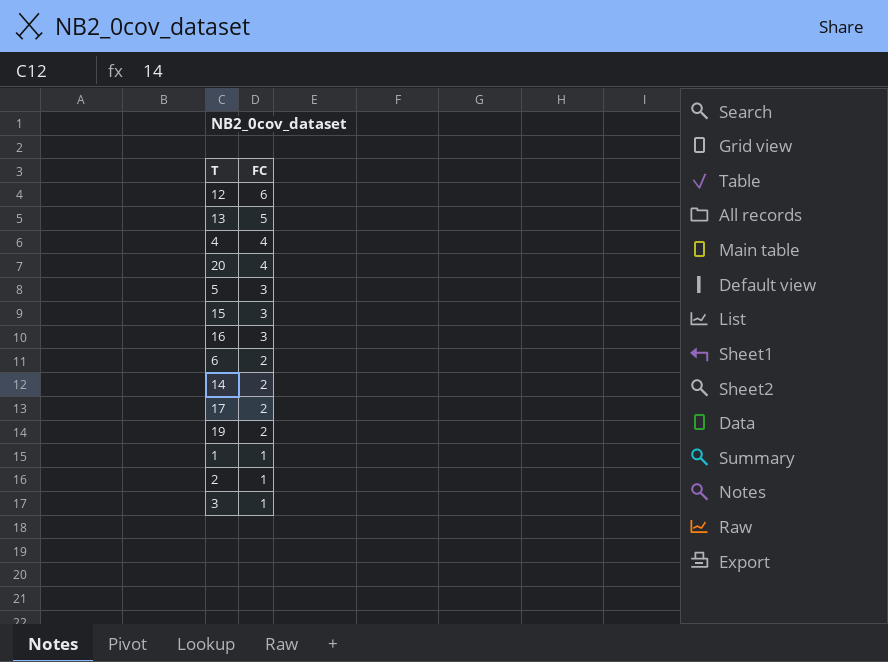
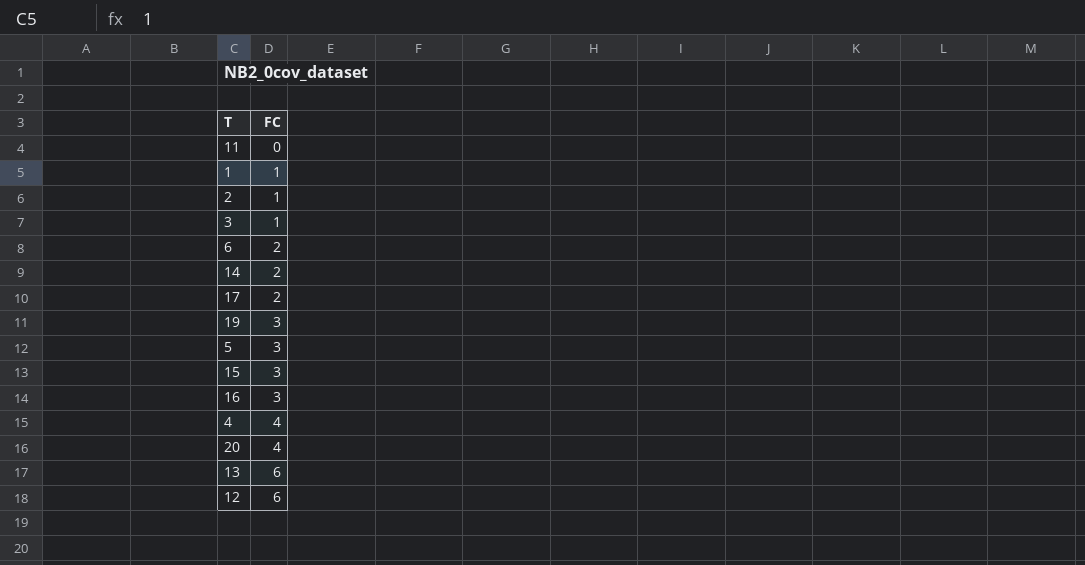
row order: FC descending -> FC ascending
row 11: none -> 0
19 | FC: 2 -> 3
13 | FC: 5 -> 6

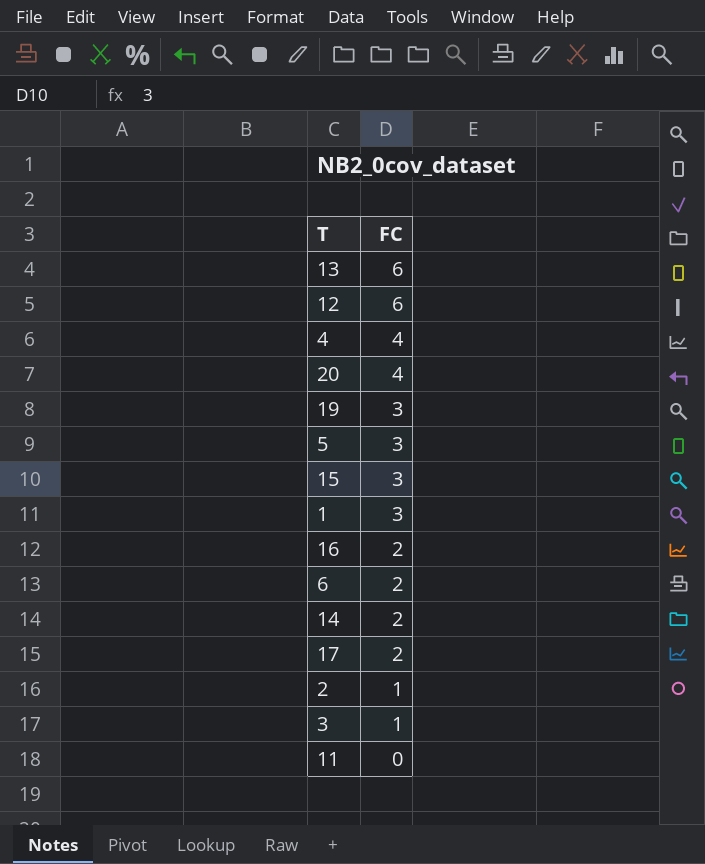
row order: FC ascending -> FC descending
1 | FC: 1 -> 3
16 | FC: 3 -> 2

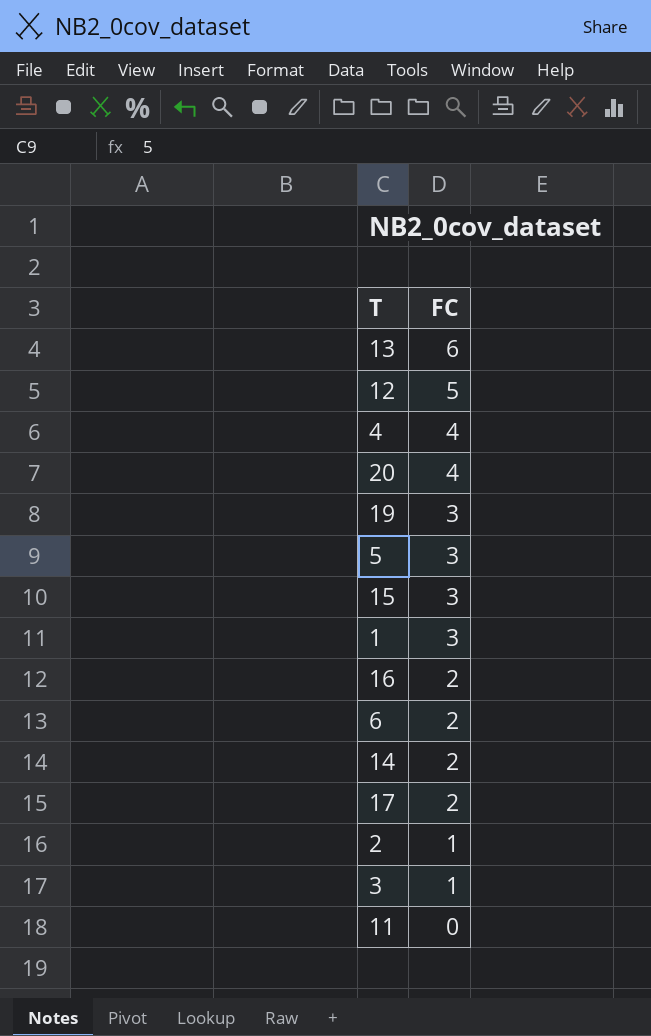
12 | FC: 6 -> 5

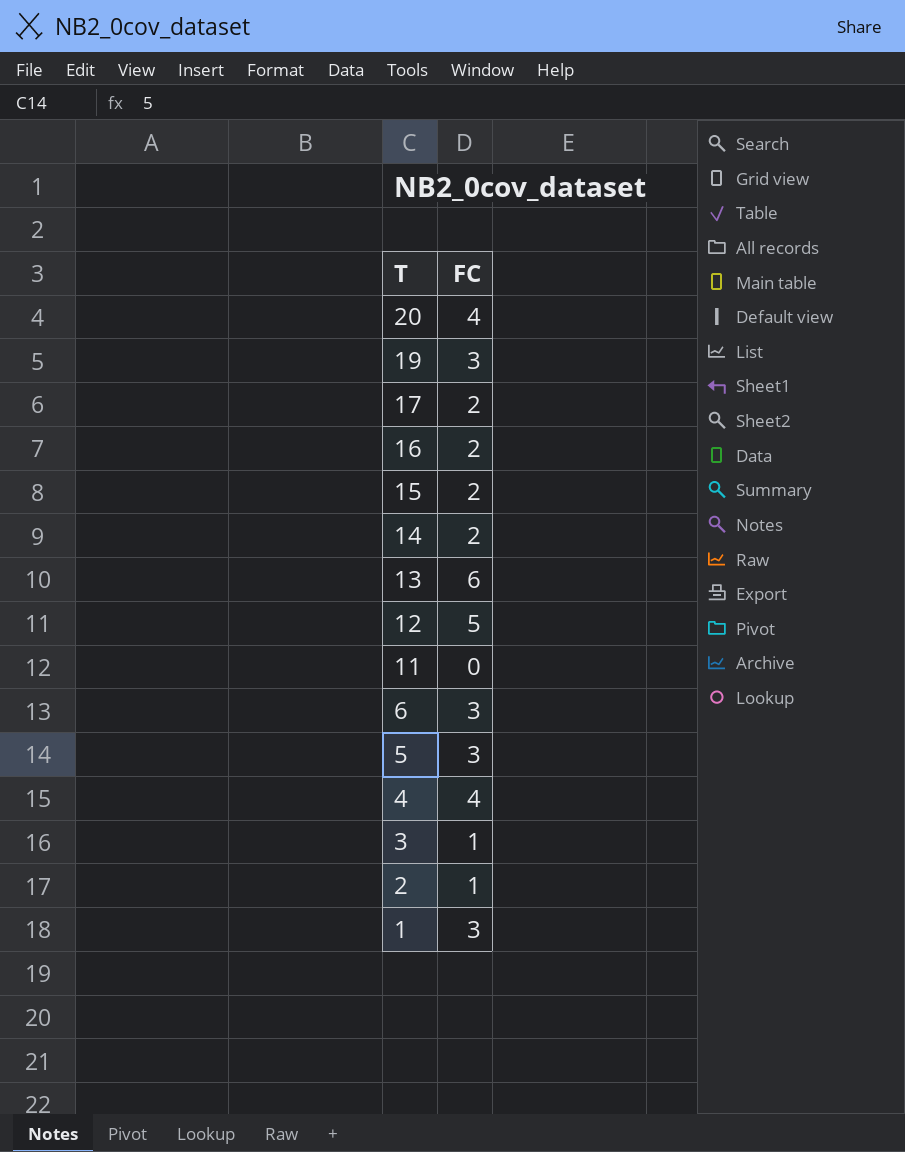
row order: FC descending -> T descending
15 | FC: 3 -> 2
6 | FC: 2 -> 3

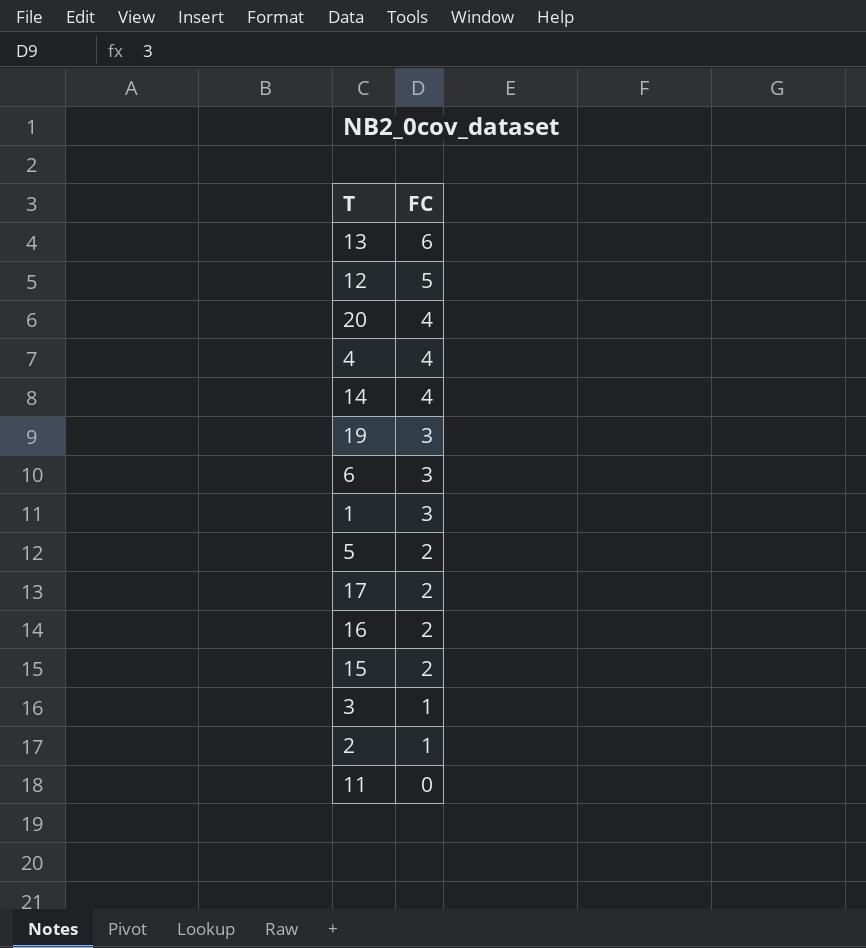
row order: T descending -> FC descending
14 | FC: 2 -> 4
5 | FC: 3 -> 2

